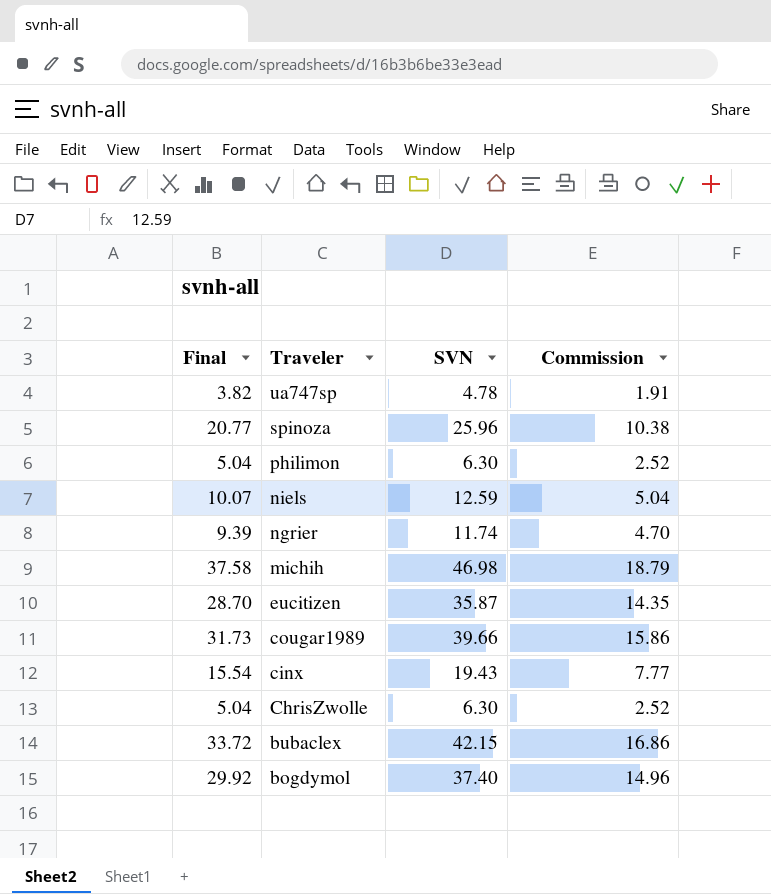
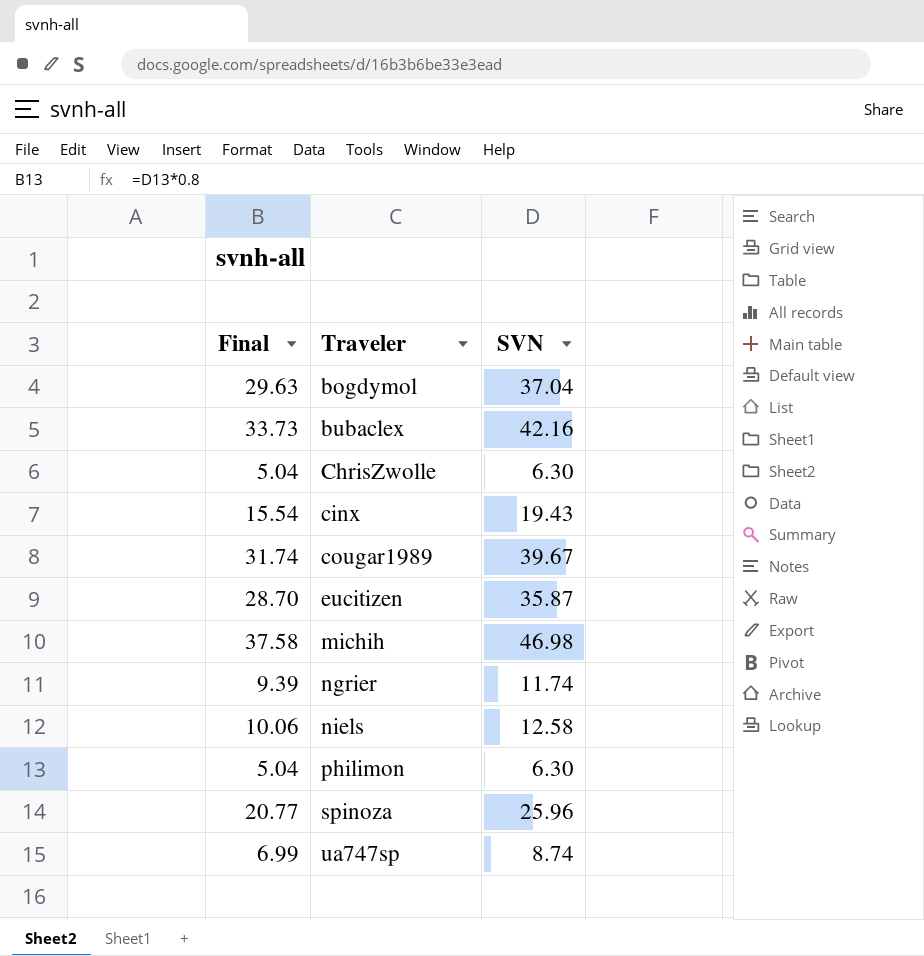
row order: Traveler descending -> Traveler ascending
column Commission | formula: [SVN] * 0.4 -> none
bogdymol | Final: 29.92 -> 29.63
bogdymol | SVN: 37.40 -> 37.04
bubaclex | Final: 33.72 -> 33.73
bubaclex | SVN: 42.15 -> 42.16
cougar1989 | Final: 31.73 -> 31.74
cougar1989 | SVN: 39.66 -> 39.67
niels | Final: 10.07 -> 10.06
niels | SVN: 12.59 -> 12.58
ua747sp | Final: 3.82 -> 6.99
ua747sp | SVN: 4.78 -> 8.74

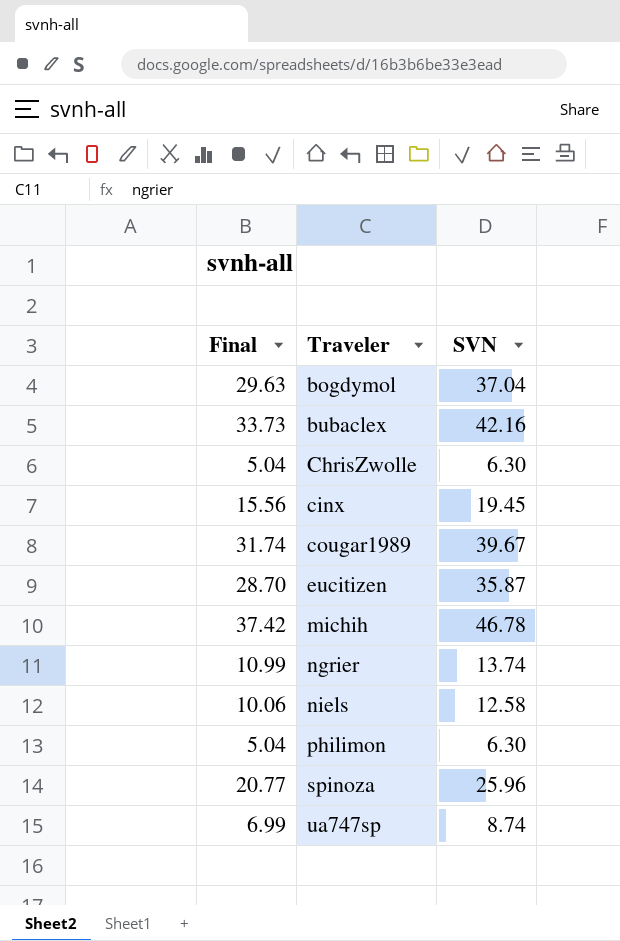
cinx | Final: 15.54 -> 15.56
cinx | SVN: 19.43 -> 19.45
michih | Final: 37.58 -> 37.42
michih | SVN: 46.98 -> 46.78
ngrier | Final: 9.39 -> 10.99
ngrier | SVN: 11.74 -> 13.74

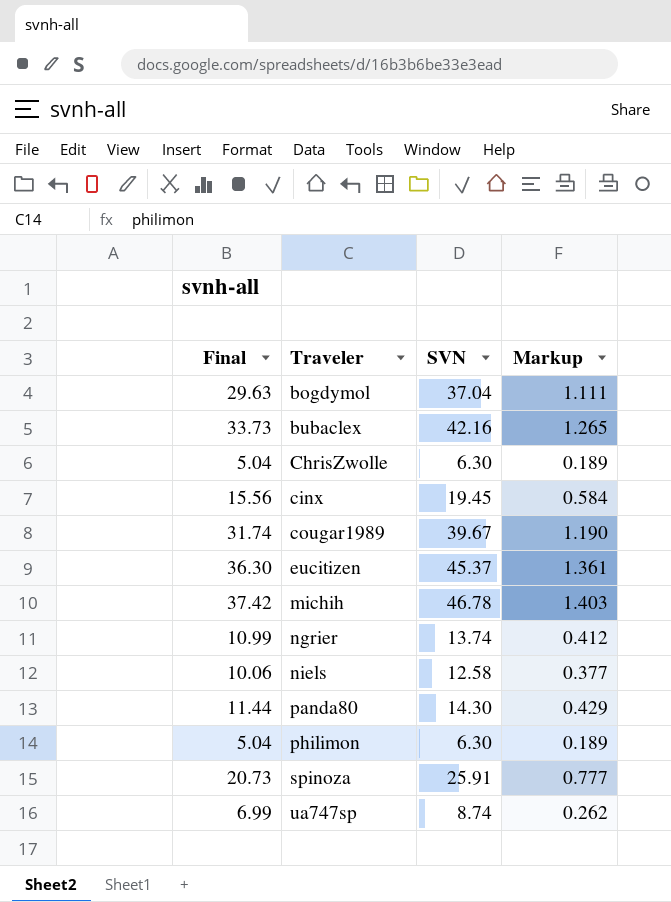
column Markup | formula: none -> [SVN] * 0.03
eucitizen | Final: 28.70 -> 36.30
eucitizen | SVN: 35.87 -> 45.37
row panda80: none -> 11.44 | 14.30 | 0.429
spinoza | Final: 20.77 -> 20.73
spinoza | SVN: 25.96 -> 25.91

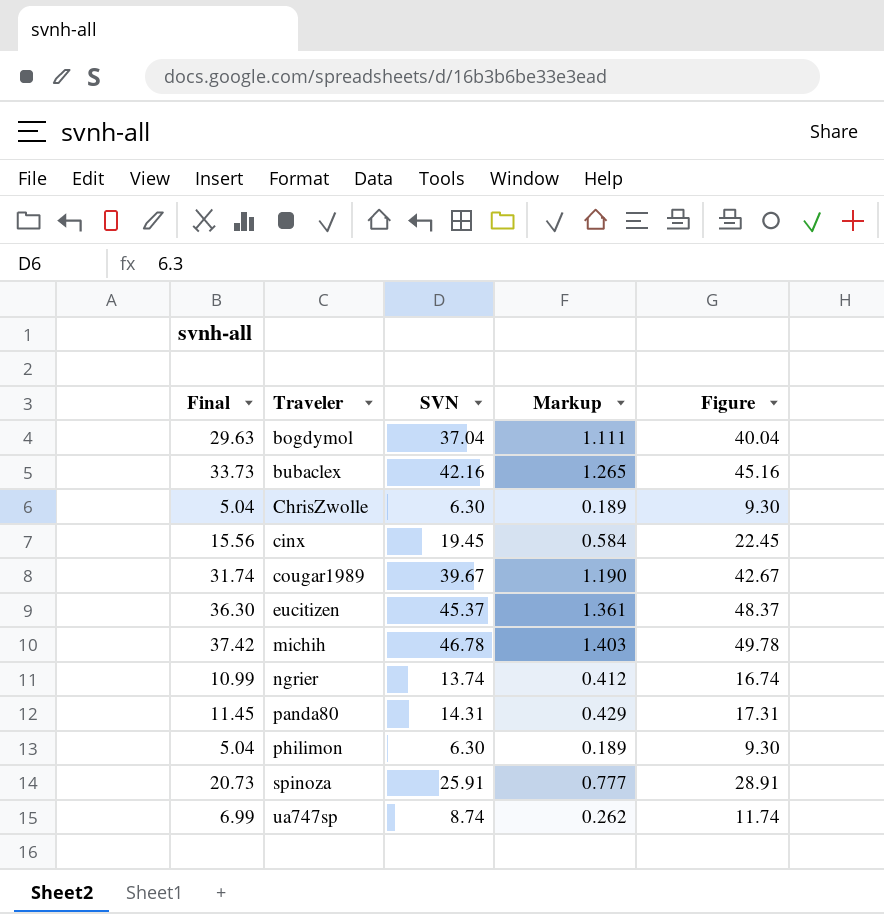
column Figure | formula: none -> [SVN] + 3
row niels: 10.06 | 12.58 | 0.377 -> none
panda80 | Final: 11.44 -> 11.45
panda80 | SVN: 14.30 -> 14.31

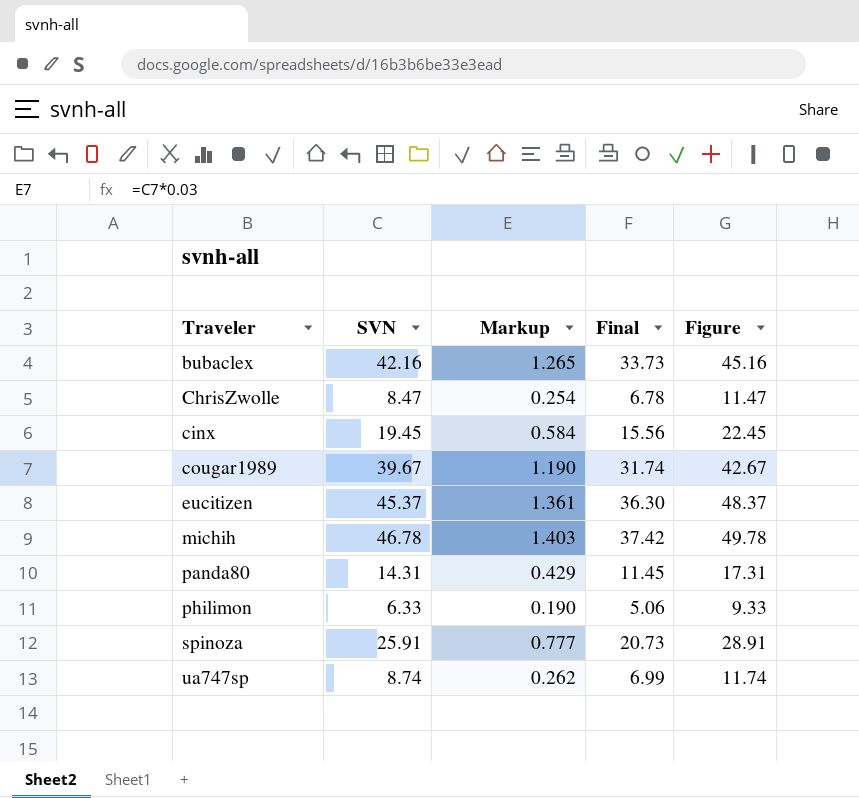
column Final | position: 1 -> 4
row bogdymol: 29.63 | 37.04 | 1.111 | 40.04 -> none
row ngrier: 10.99 | 13.74 | 0.412 | 16.74 -> none
ChrisZwolle | SVN: 6.30 -> 8.47
ChrisZwolle | Markup: 0.189 -> 0.254
ChrisZwolle | Final: 5.04 -> 6.78
ChrisZwolle | Figure: 9.30 -> 11.47
philimon | SVN: 6.30 -> 6.33
philimon | Markup: 0.189 -> 0.190
philimon | Final: 5.04 -> 5.06
philimon | Figure: 9.30 -> 9.33

